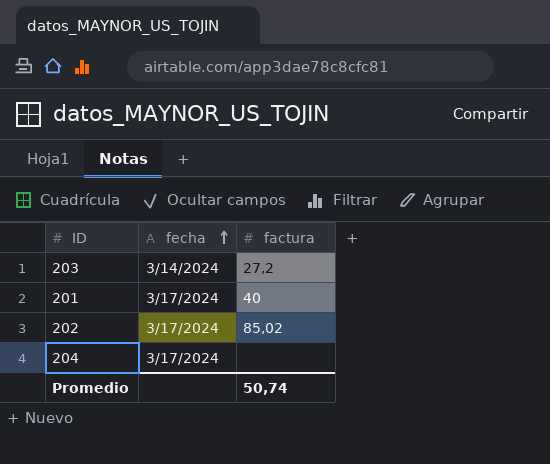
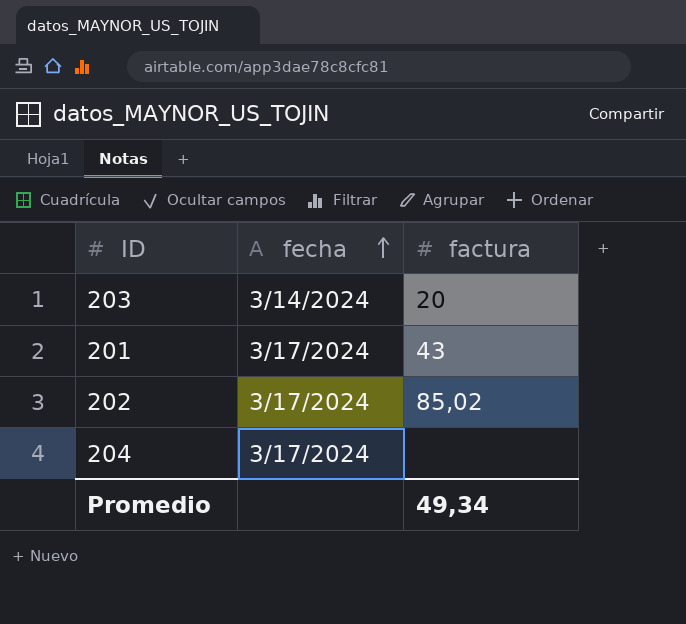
203 | factura: 27,2 -> 20
201 | factura: 40 -> 43
Promedio | factura: 50,74 -> 49,34

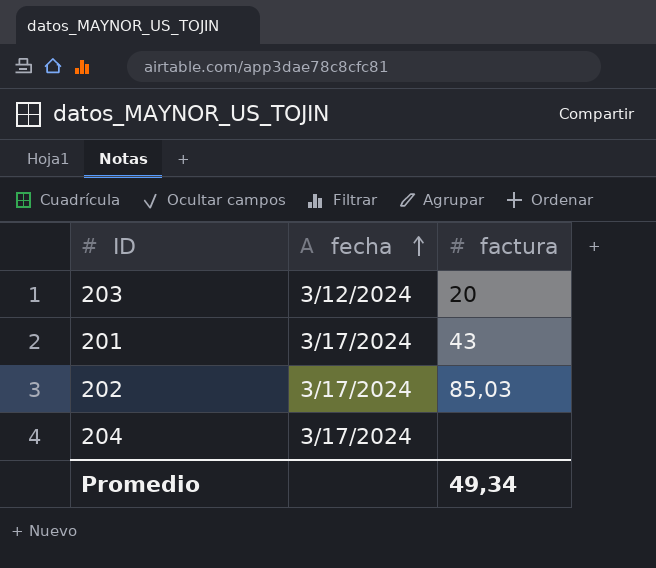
203 | fecha: 3/14/2024 -> 3/12/2024
202 | factura: 85,02 -> 85,03

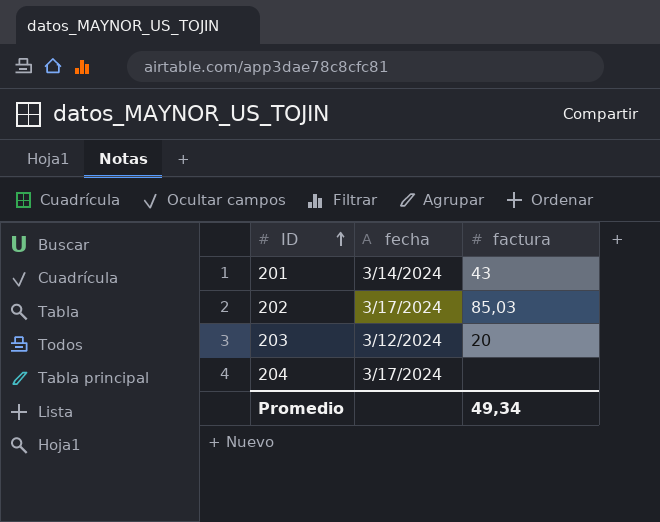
row order: fecha ascending -> ID ascending
201 | fecha: 3/17/2024 -> 3/14/2024

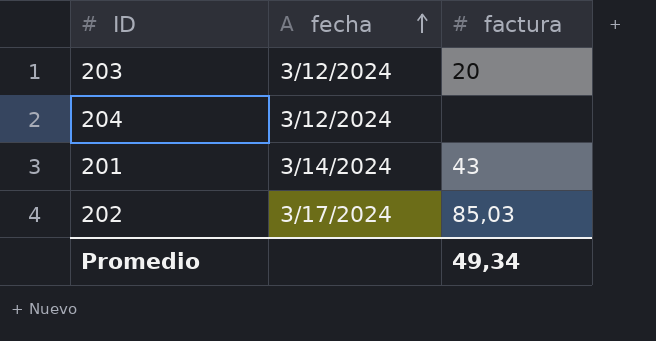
row order: ID ascending -> fecha ascending
204 | fecha: 3/17/2024 -> 3/12/2024

